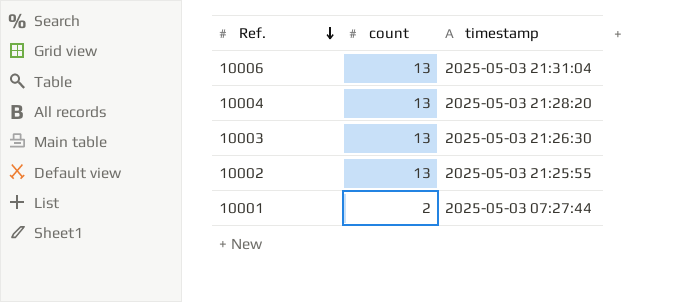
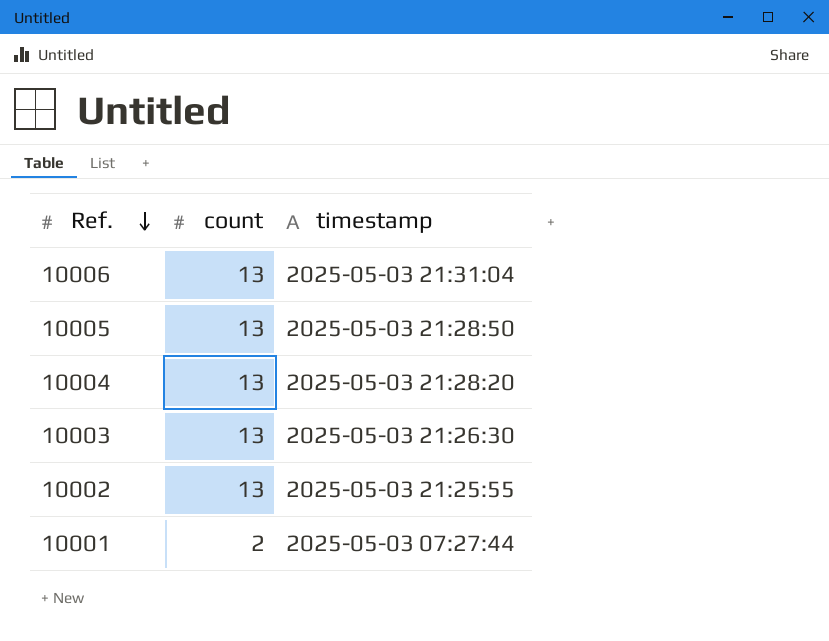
row 10005: none -> 13 | 2025-05-03 21:28:50

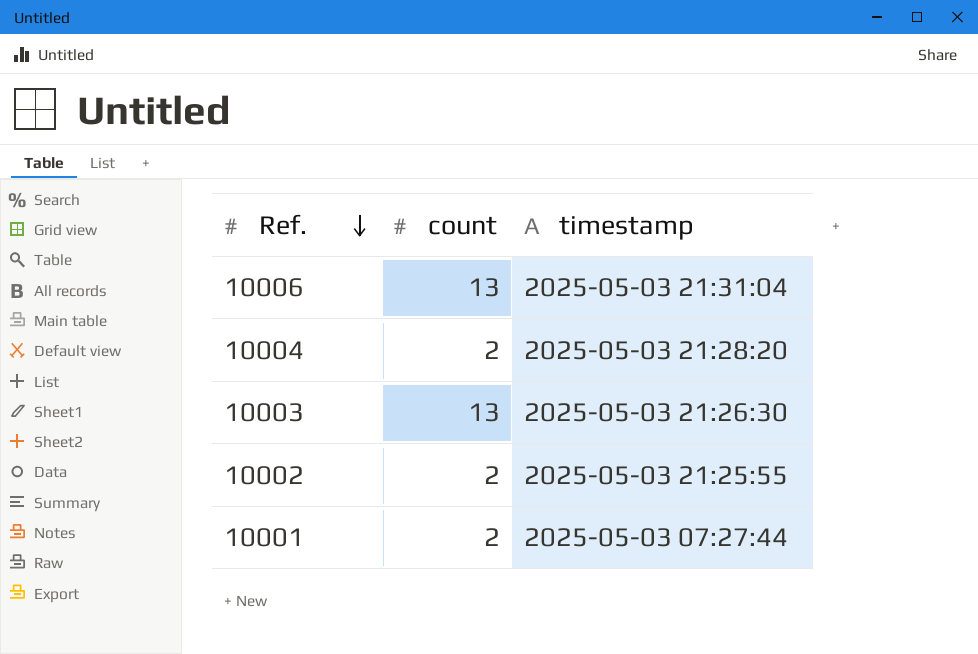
row 10005: 13 | 2025-05-03 21:28:50 -> none
10004 | count: 13 -> 2
10002 | count: 13 -> 2

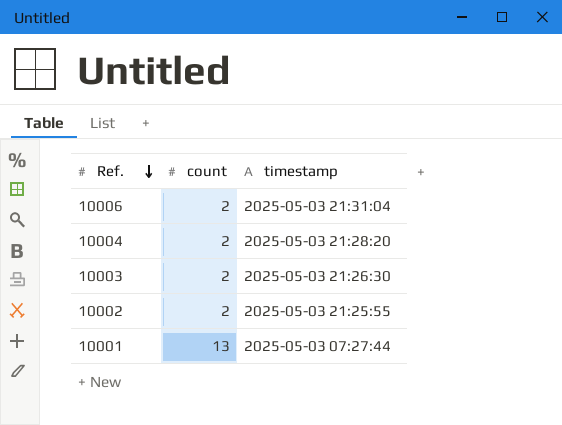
10006 | count: 13 -> 2
10003 | count: 13 -> 2
10001 | count: 2 -> 13

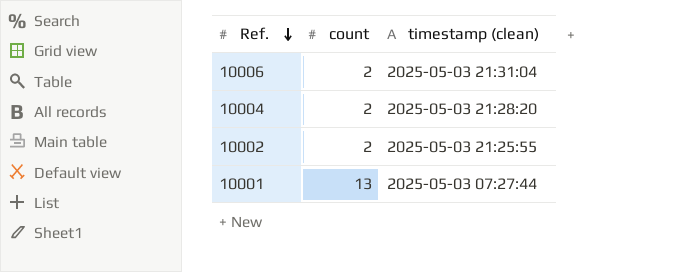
column name: timestamp -> timestamp (clean)
row 10003: 2 | 2025-05-03 21:26:30 -> none

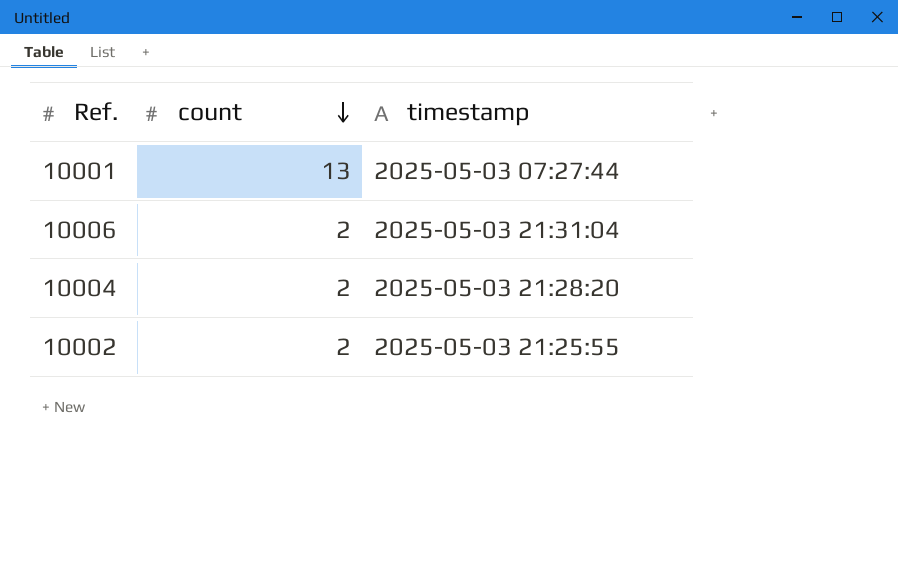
row order: Ref. descending -> count descending
column name: timestamp (clean) -> timestamp

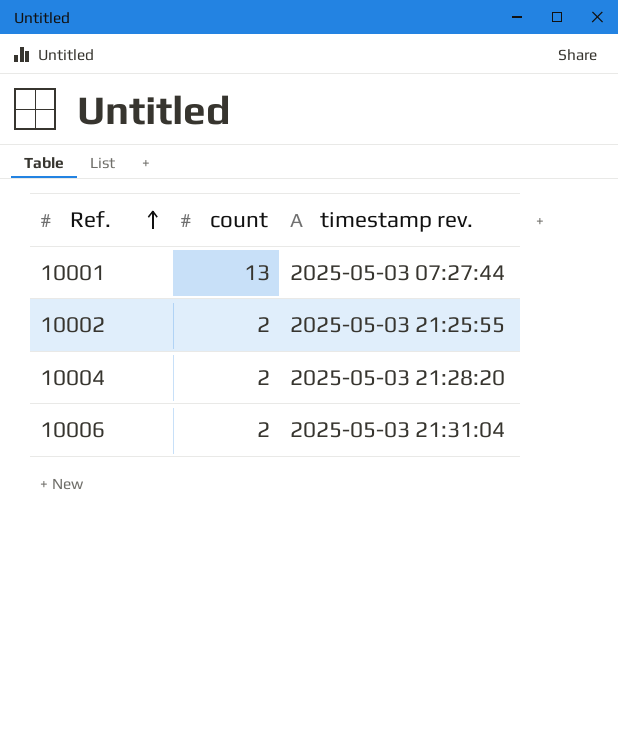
row order: count descending -> Ref. ascending
column name: timestamp -> timestamp rev.

